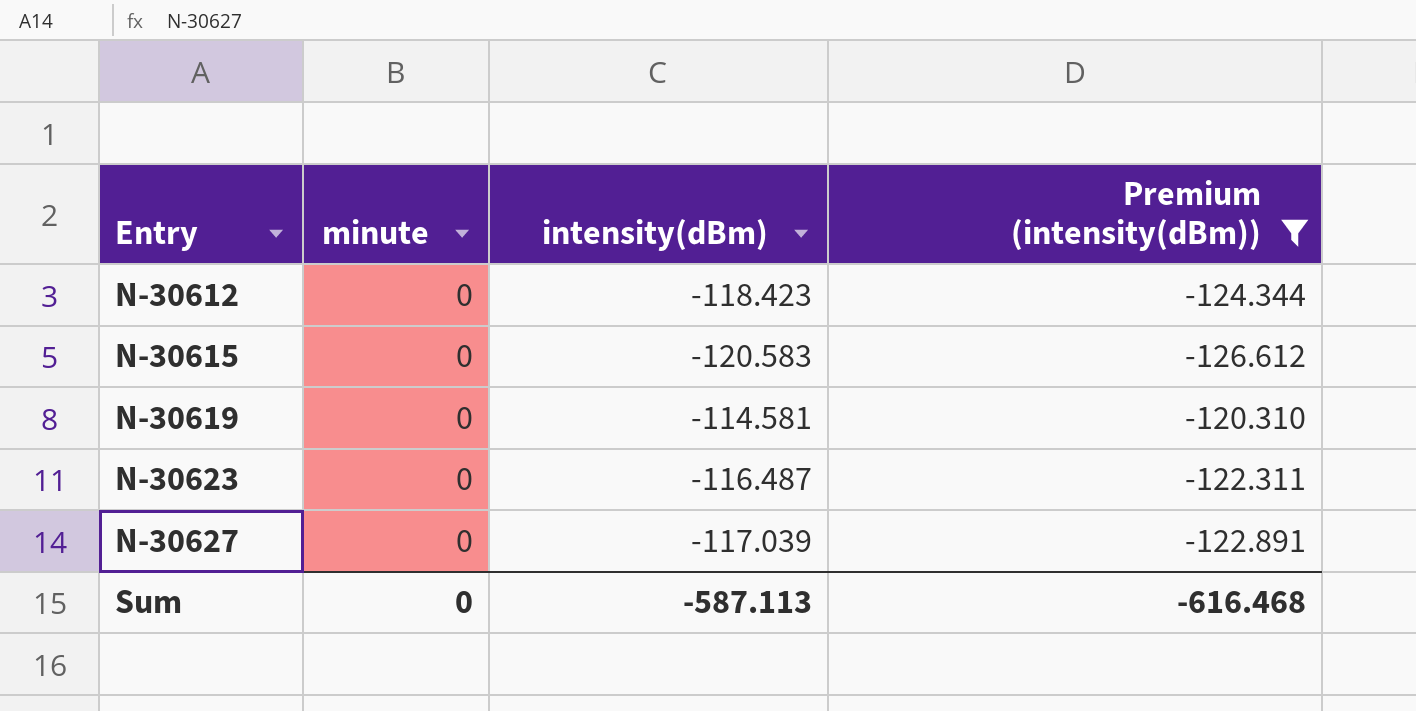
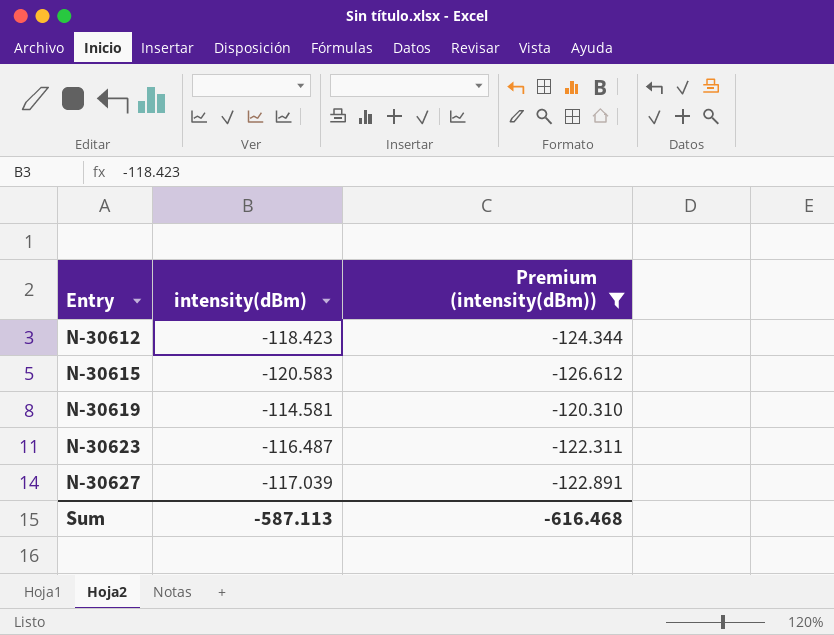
column minute | position: 2 -> none

